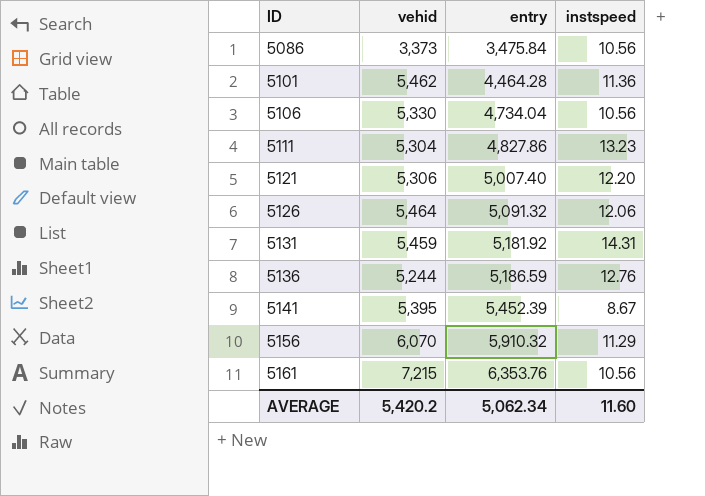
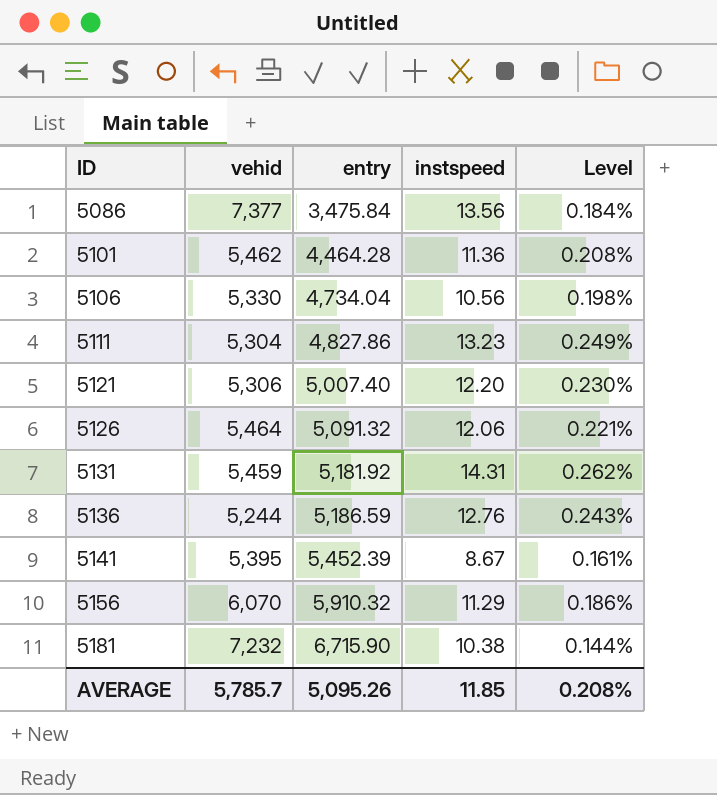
column Level | formula: none -> [instspeed] / [vehid]
row 5161: 7,215 | 6,353.76 | 10.56 -> none
5086 | vehid: 3,373 -> 7,377
5086 | instspeed: 10.56 -> 13.56
row 5181: none -> 7,232 | 6,715.90 | 10.38 | 0.144%
AVERAGE | vehid: 5,420.2 -> 5,785.7
AVERAGE | entry: 5,062.34 -> 5,095.26
AVERAGE | instspeed: 11.60 -> 11.85

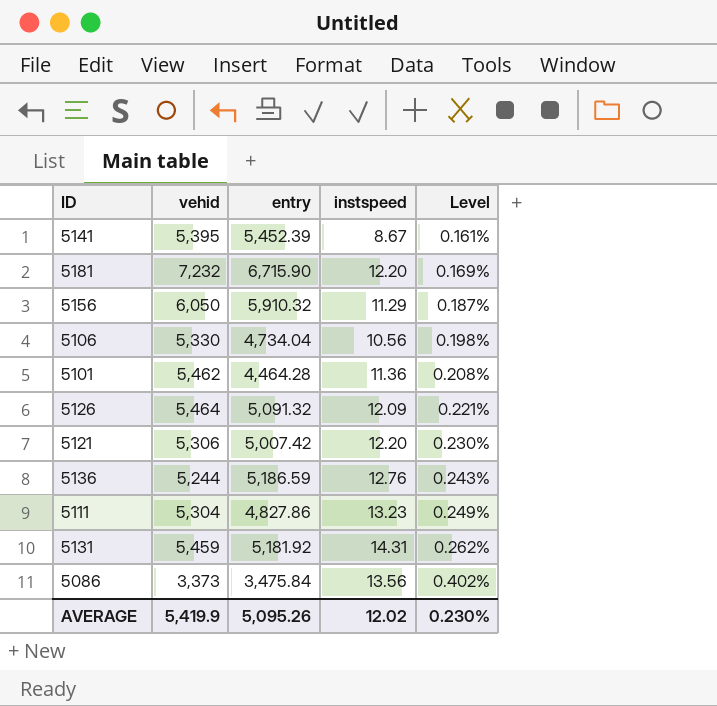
row order: ID ascending -> Level ascending
5181 | instspeed: 10.38 -> 12.20
5181 | Level: 0.144% -> 0.169%
5156 | vehid: 6,070 -> 6,050
5156 | Level: 0.186% -> 0.187%
5126 | instspeed: 12.06 -> 12.09
5121 | entry: 5,007.40 -> 5,007.42
5086 | vehid: 7,377 -> 3,373
5086 | Level: 0.184% -> 0.402%
AVERAGE | vehid: 5,785.7 -> 5,419.9
AVERAGE | instspeed: 11.85 -> 12.02
AVERAGE | Level: 0.208% -> 0.230%

